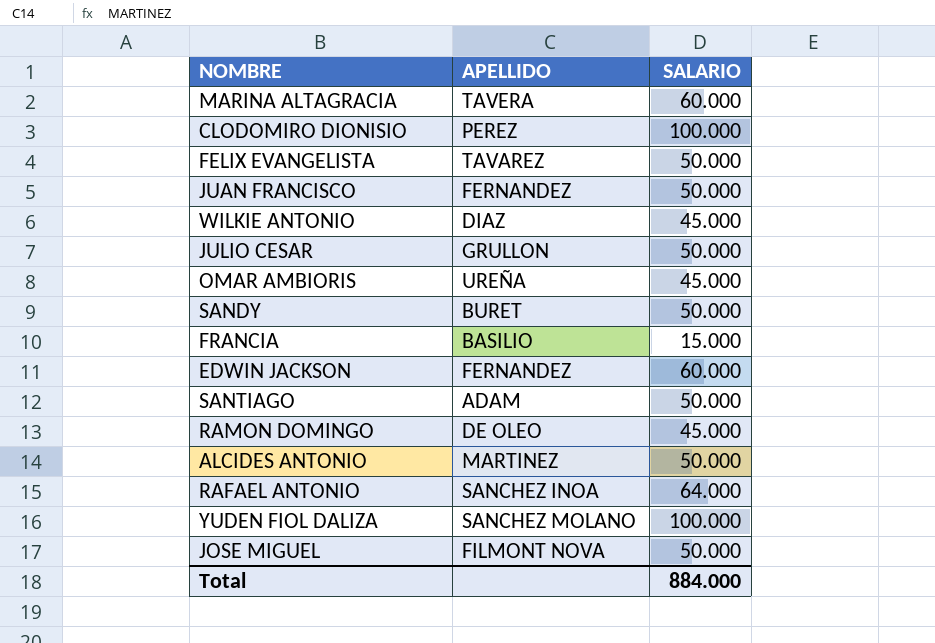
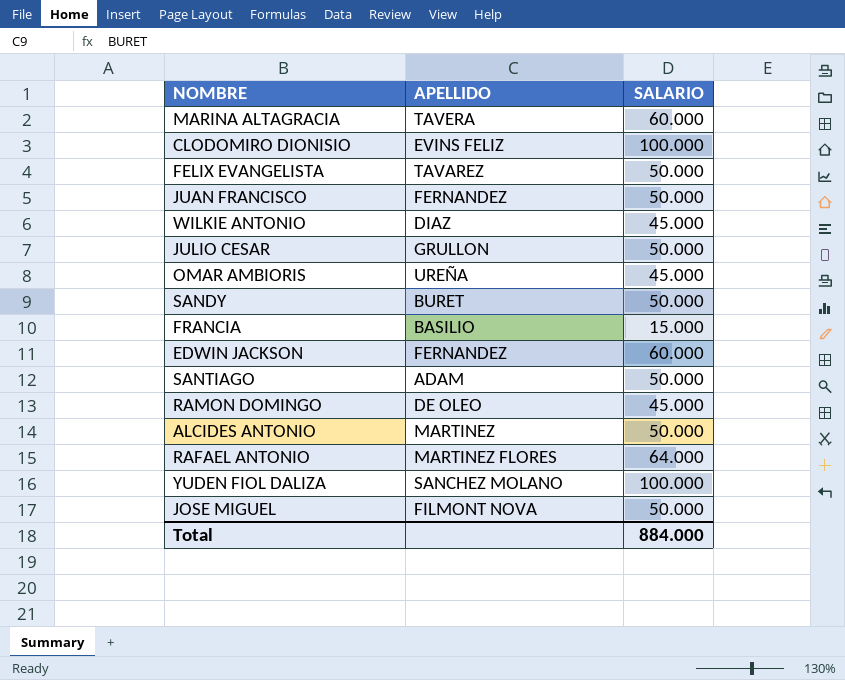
CLODOMIRO DIONISIO | APELLIDO: PEREZ -> EVINS FELIZ
RAFAEL ANTONIO | APELLIDO: SANCHEZ INOA -> MARTINEZ FLORES

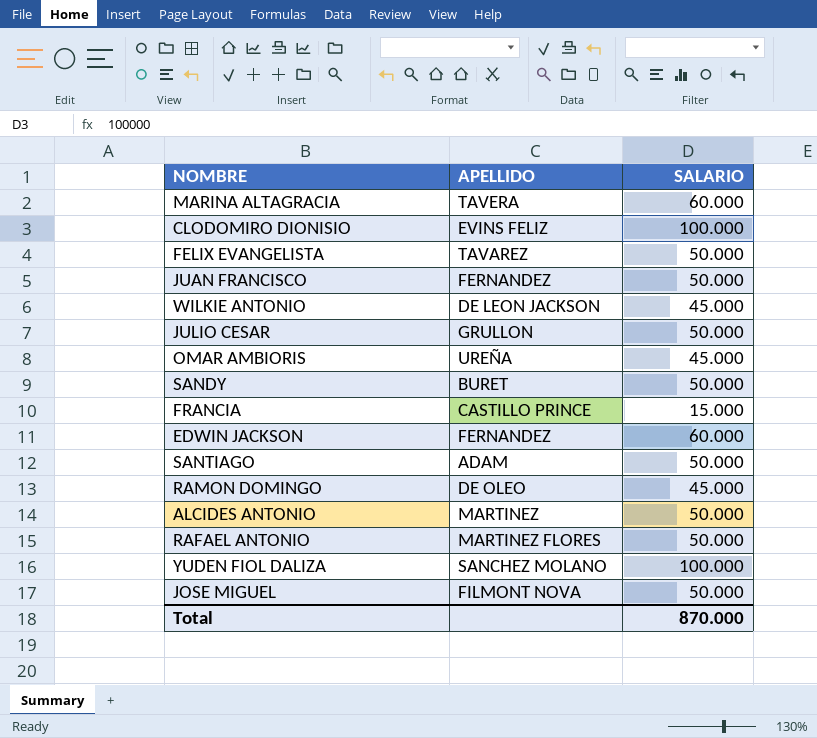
WILKIE ANTONIO | APELLIDO: DIAZ -> DE LEON JACKSON
FRANCIA | APELLIDO: BASILIO -> CASTILLO PRINCE
RAFAEL ANTONIO | SALARIO: 64.000 -> 50.000
Total | SALARIO: 884.000 -> 870.000

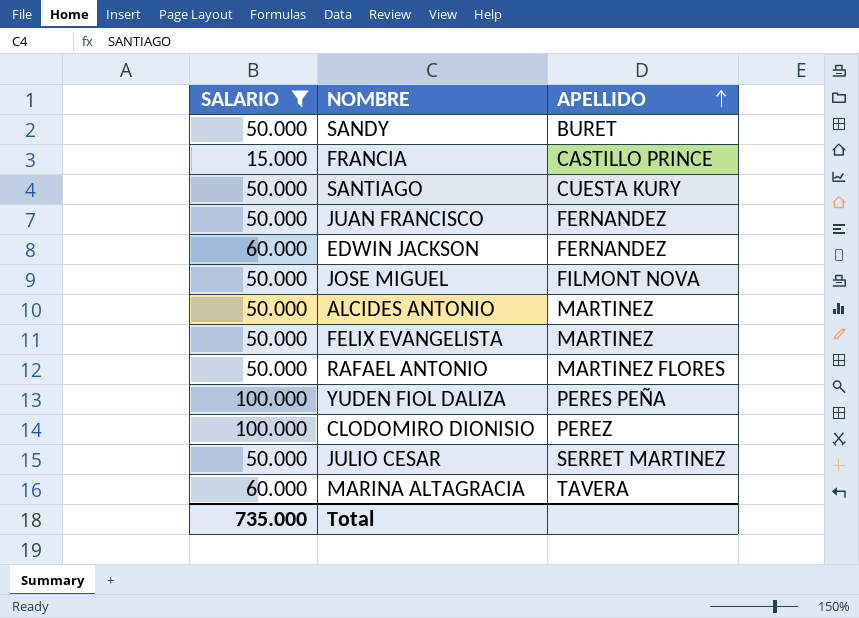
filter: none -> SALARIO != 45.000
row order: none -> APELLIDO ascending
column SALARIO | position: 3 -> 1
SANTIAGO | APELLIDO: ADAM -> CUESTA KURY
FELIX EVANGELISTA | APELLIDO: TAVAREZ -> MARTINEZ
YUDEN FIOL DALIZA | APELLIDO: SANCHEZ MOLANO -> PERES PEÑA
CLODOMIRO DIONISIO | APELLIDO: EVINS FELIZ -> PEREZ
JULIO CESAR | APELLIDO: GRULLON -> SERRET MARTINEZ
Total | SALARIO: 870.000 -> 735.000

